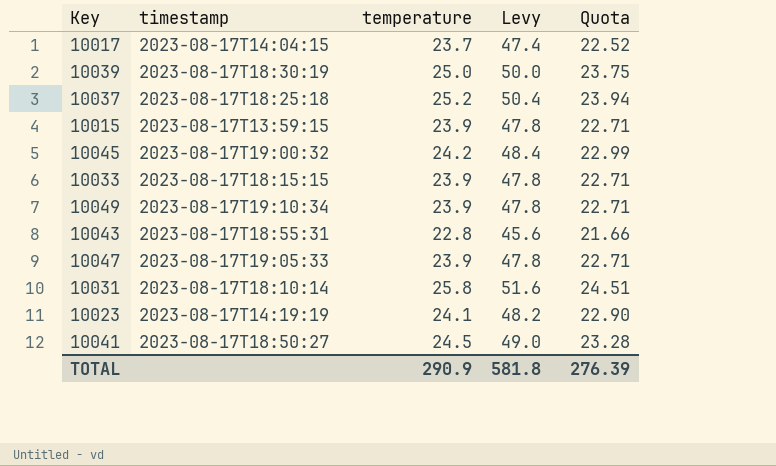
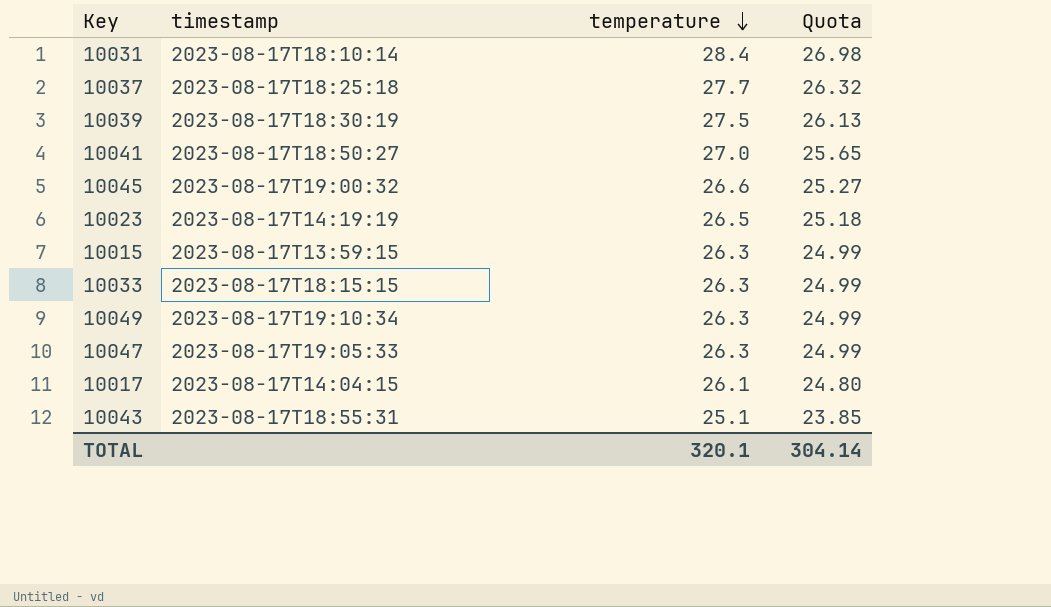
row order: none -> temperature descending
column Levy | formula: [temperature] * 2 -> none
10031 | temperature: 25.8 -> 28.4
10031 | Quota: 24.51 -> 26.98
10037 | temperature: 25.2 -> 27.7
10037 | Quota: 23.94 -> 26.32
10039 | temperature: 25.0 -> 27.5
10039 | Quota: 23.75 -> 26.13
10041 | temperature: 24.5 -> 27.0
10041 | Quota: 23.28 -> 25.65
10045 | temperature: 24.2 -> 26.6
10045 | Quota: 22.99 -> 25.27
10023 | temperature: 24.1 -> 26.5
10023 | Quota: 22.90 -> 25.18
10015 | temperature: 23.9 -> 26.3
10015 | Quota: 22.71 -> 24.99
10033 | temperature: 23.9 -> 26.3
10033 | Quota: 22.71 -> 24.99
10049 | temperature: 23.9 -> 26.3
10049 | Quota: 22.71 -> 24.99
10047 | temperature: 23.9 -> 26.3
10047 | Quota: 22.71 -> 24.99
10017 | temperature: 23.7 -> 26.1
10017 | Quota: 22.52 -> 24.80
10043 | temperature: 22.8 -> 25.1
10043 | Quota: 21.66 -> 23.85
TOTAL | temperature: 290.9 -> 320.1
TOTAL | Quota: 276.39 -> 304.14

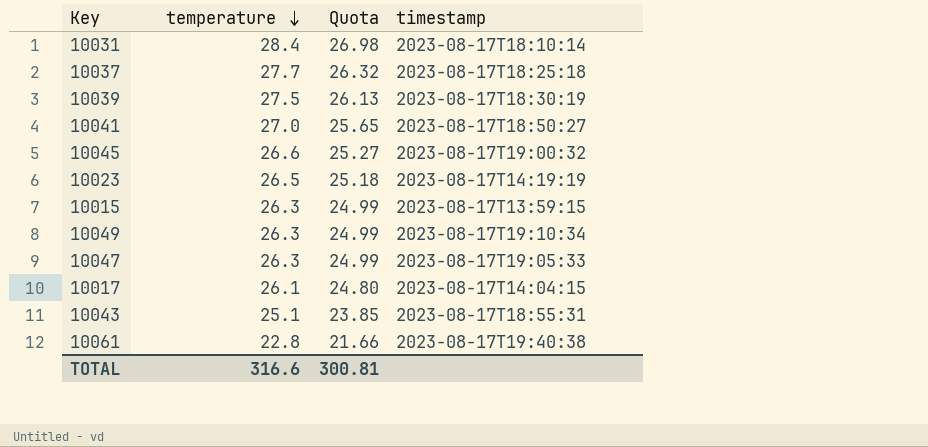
column timestamp | position: 2 -> 4
row 10033: 2023-08-17T18:15:15 | 26.3 | 24.99 -> none
row 10061: none -> 22.8 | 21.66 | 2023-08-17T19:40:38
TOTAL | temperature: 320.1 -> 316.6
TOTAL | Quota: 304.14 -> 300.81

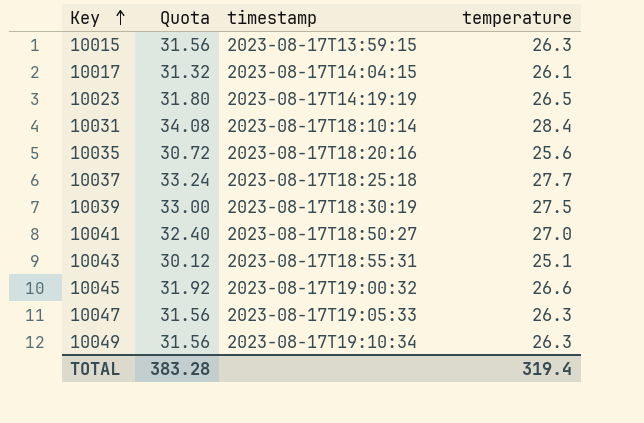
row order: temperature descending -> Key ascending
column Quota | formula: [temperature] * 0.95 -> [temperature] * 1.2
column temperature | position: 2 -> 4
row 10061: 22.8 | 21.66 | 2023-08-17T19:40:38 -> none
row 10035: none -> 30.72 | 2023-08-17T18:20:16 | 25.6
TOTAL | Quota: 300.81 -> 383.28
TOTAL | temperature: 316.6 -> 319.4

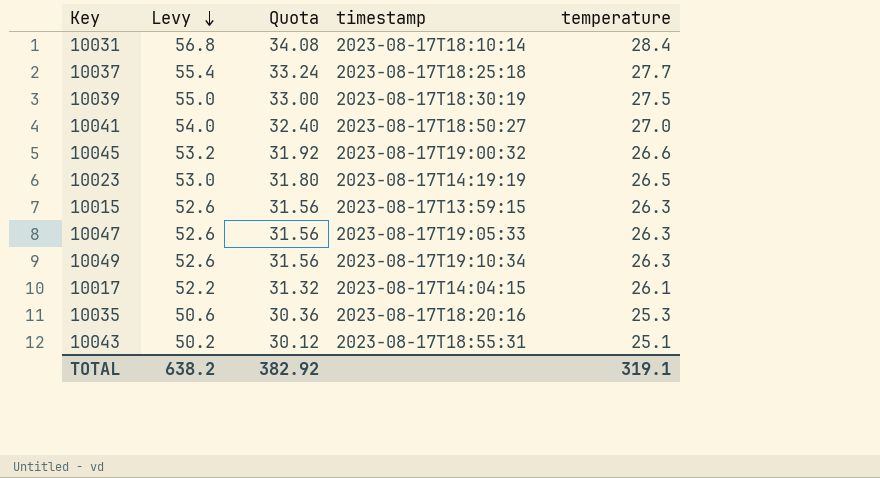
row order: Key ascending -> Levy descending
column Levy | formula: none -> [temperature] * 2
10035 | Quota: 30.72 -> 30.36
10035 | temperature: 25.6 -> 25.3
TOTAL | Quota: 383.28 -> 382.92
TOTAL | temperature: 319.4 -> 319.1

